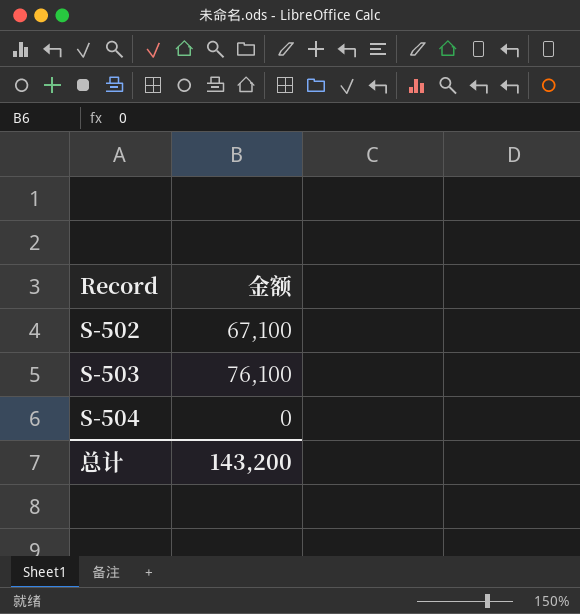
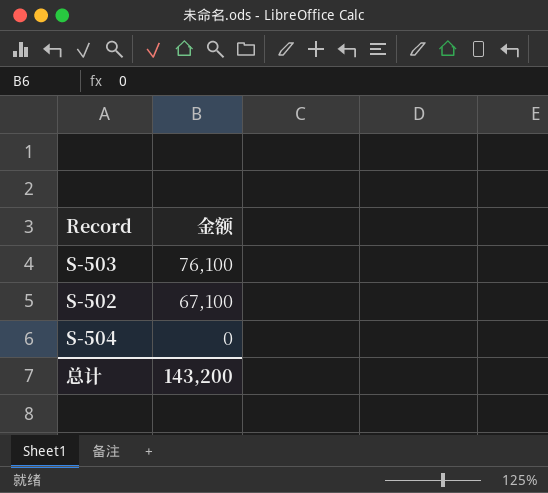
row order: Record ascending -> 金额 descending

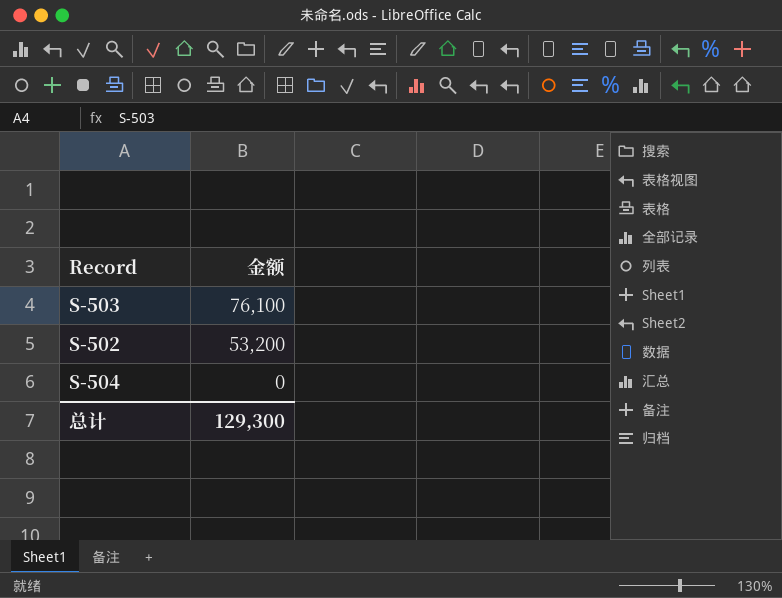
S-502 | 金额: 67,100 -> 53,200
总计 | 金额: 143,200 -> 129,300

